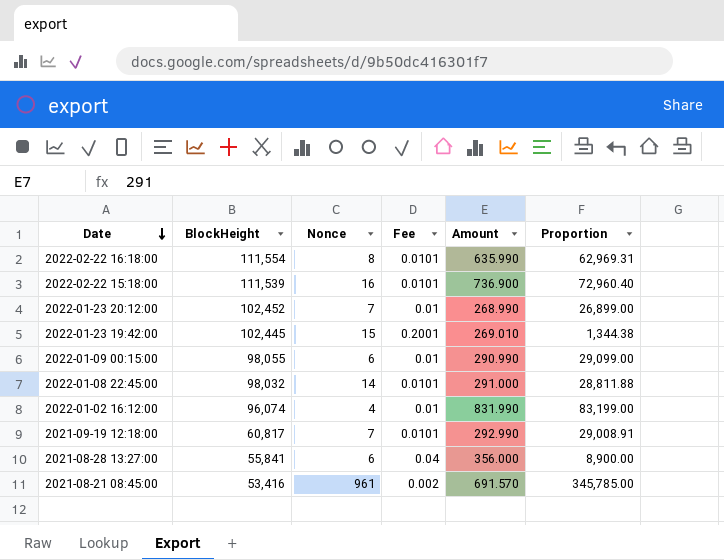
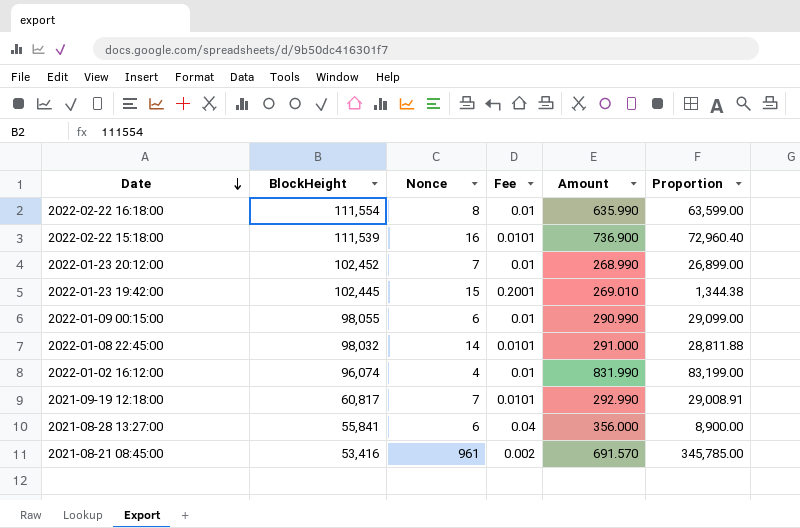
2022-02-22 16:18:00 | Fee: 0.0101 -> 0.01
2022-02-22 16:18:00 | Proportion: 62,969.31 -> 63,599.00

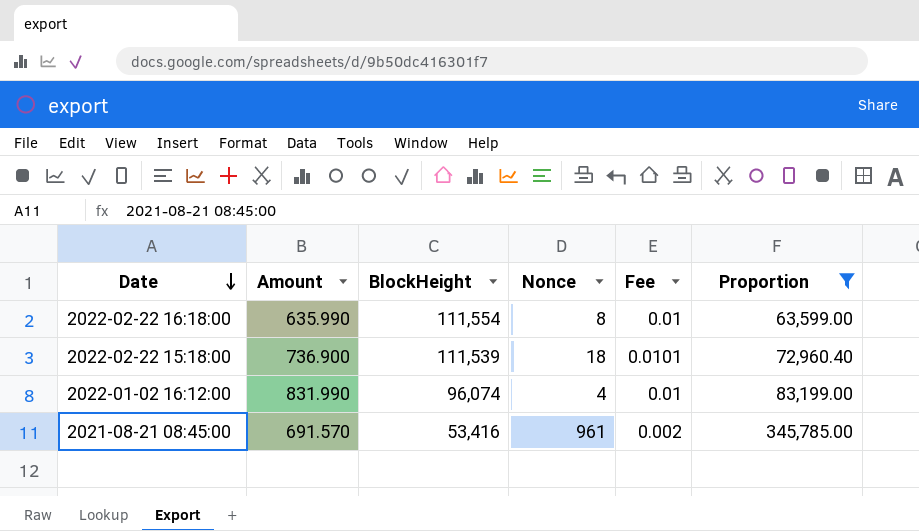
filter: none -> Proportion >= 63,599.00
column Amount | position: 5 -> 2
2022-02-22 15:18:00 | Nonce: 16 -> 18

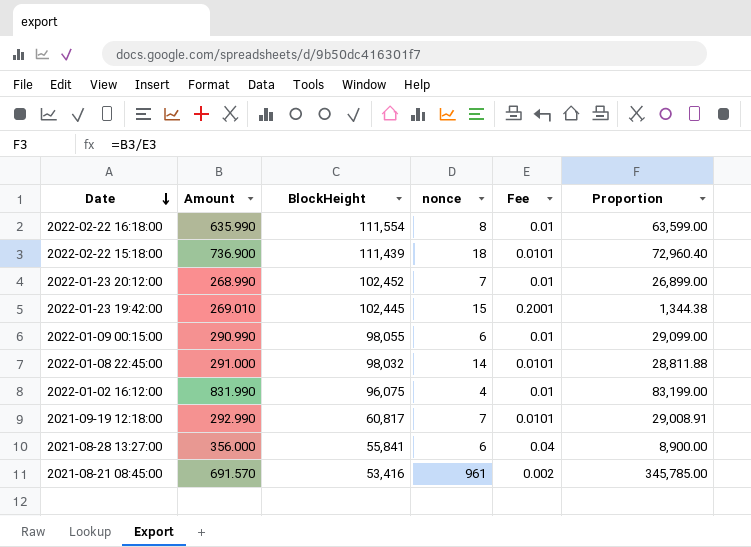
filter: Proportion >= 63,599.00 -> none
column name: Nonce -> nonce
2022-02-22 15:18:00 | BlockHeight: 111,539 -> 111,439
2022-01-02 16:12:00 | BlockHeight: 96,074 -> 96,075

